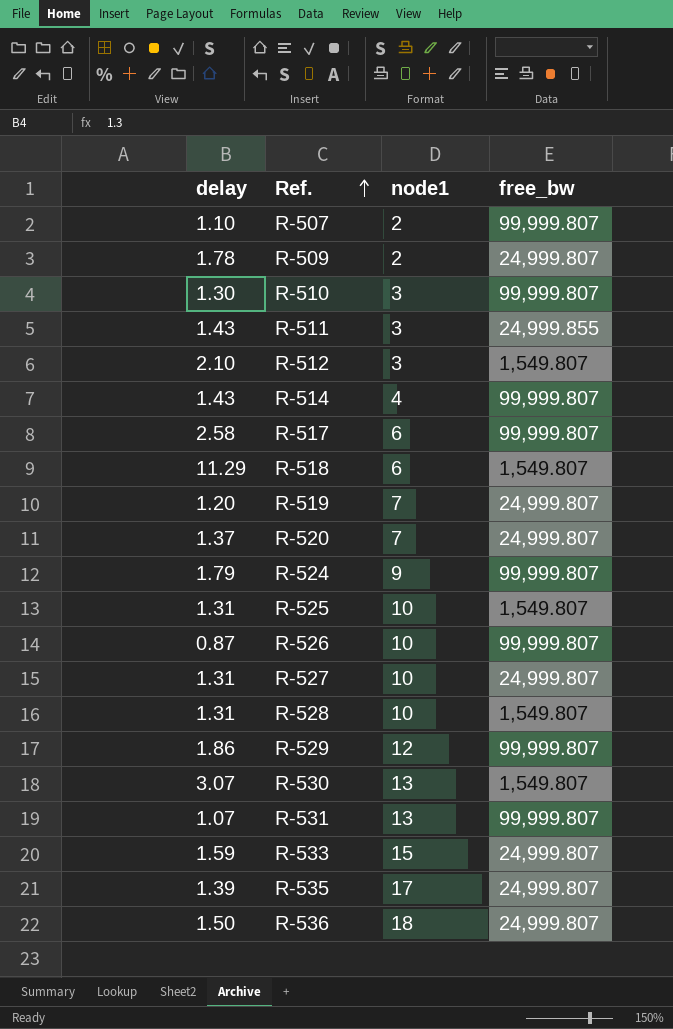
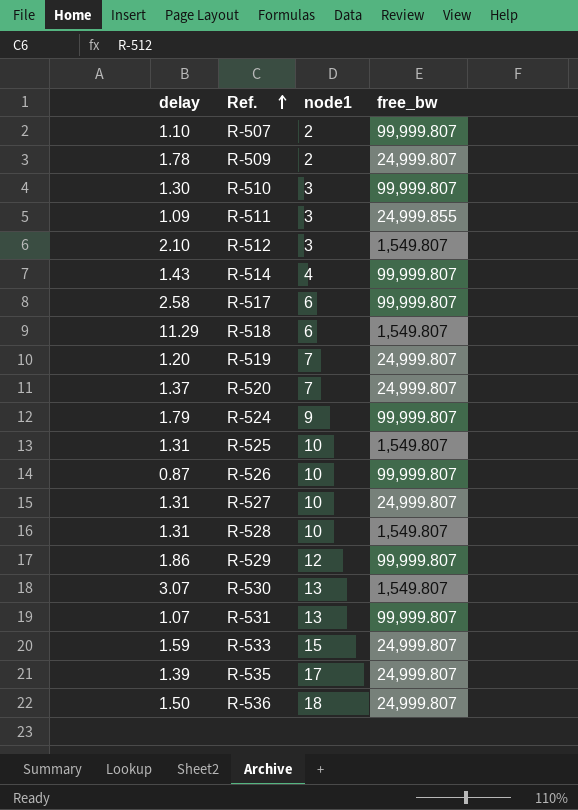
R-511 | delay: 1.43 -> 1.09

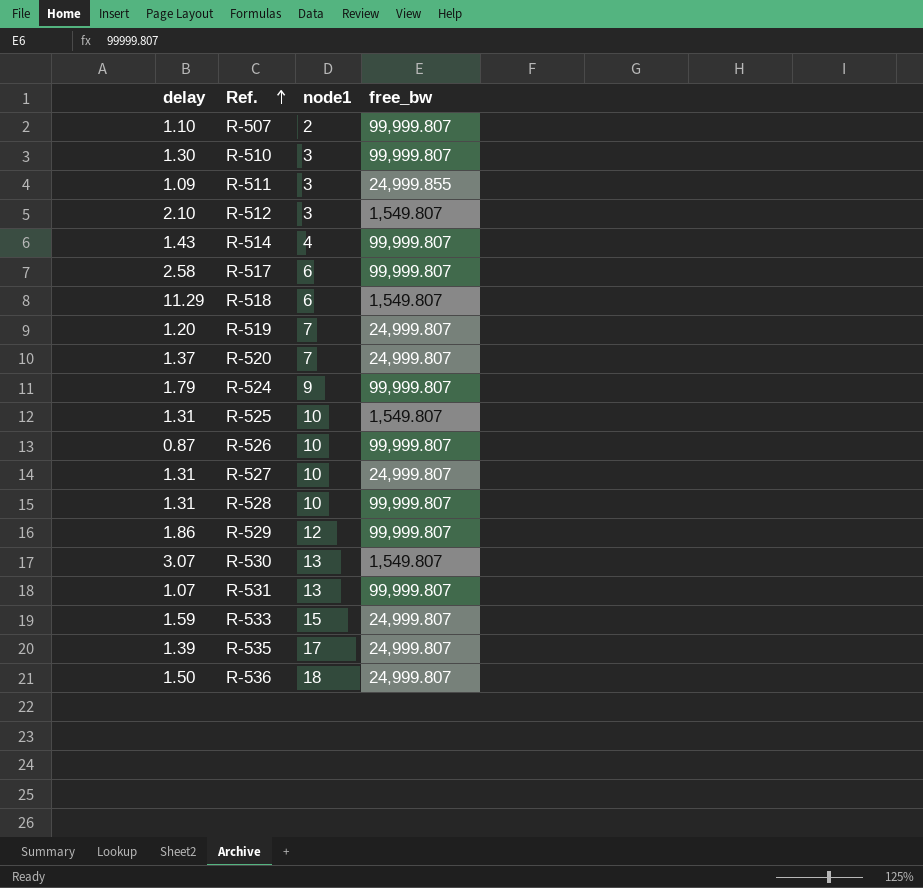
row R-509: 1.78 | 2 | 24,999.807 -> none
R-528 | free_bw: 1,549.807 -> 99,999.807

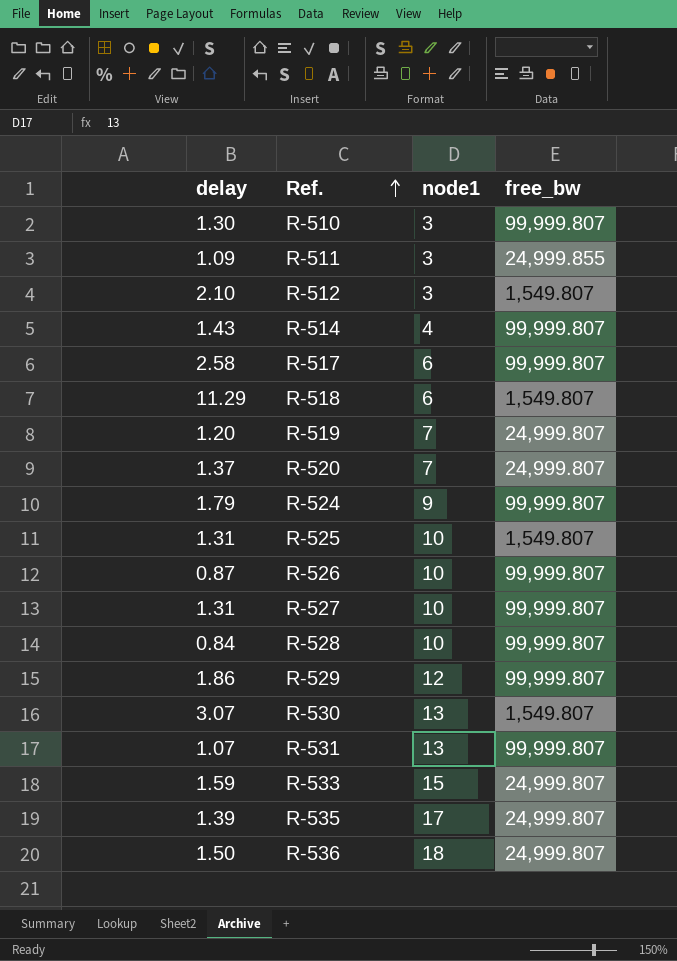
row R-507: 1.10 | 2 | 99,999.807 -> none
R-527 | free_bw: 24,999.807 -> 99,999.807
R-528 | delay: 1.31 -> 0.84

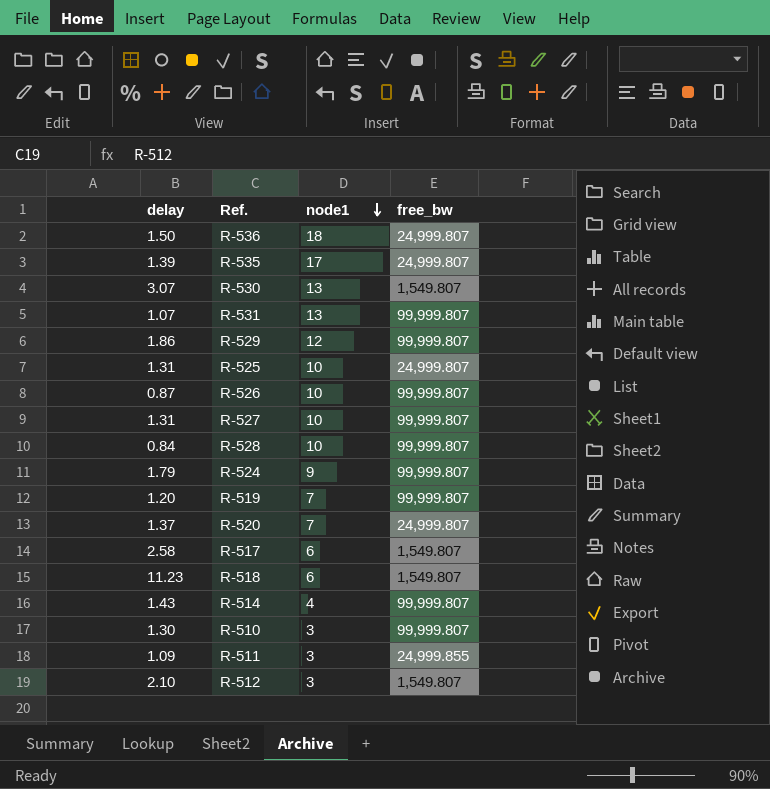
row order: Ref. ascending -> node1 descending
row R-533: 1.59 | 15 | 24,999.807 -> none
R-525 | free_bw: 1,549.807 -> 24,999.807
R-519 | free_bw: 24,999.807 -> 99,999.807
R-517 | free_bw: 99,999.807 -> 1,549.807
R-518 | delay: 11.29 -> 11.23

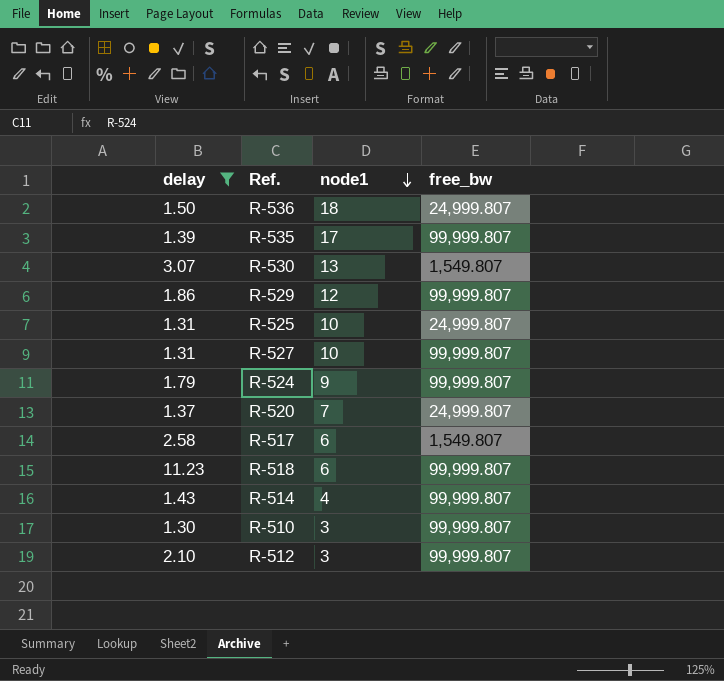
filter: none -> delay >= 1.30
R-535 | free_bw: 24,999.807 -> 99,999.807
R-518 | free_bw: 1,549.807 -> 99,999.807
R-512 | free_bw: 1,549.807 -> 99,999.807

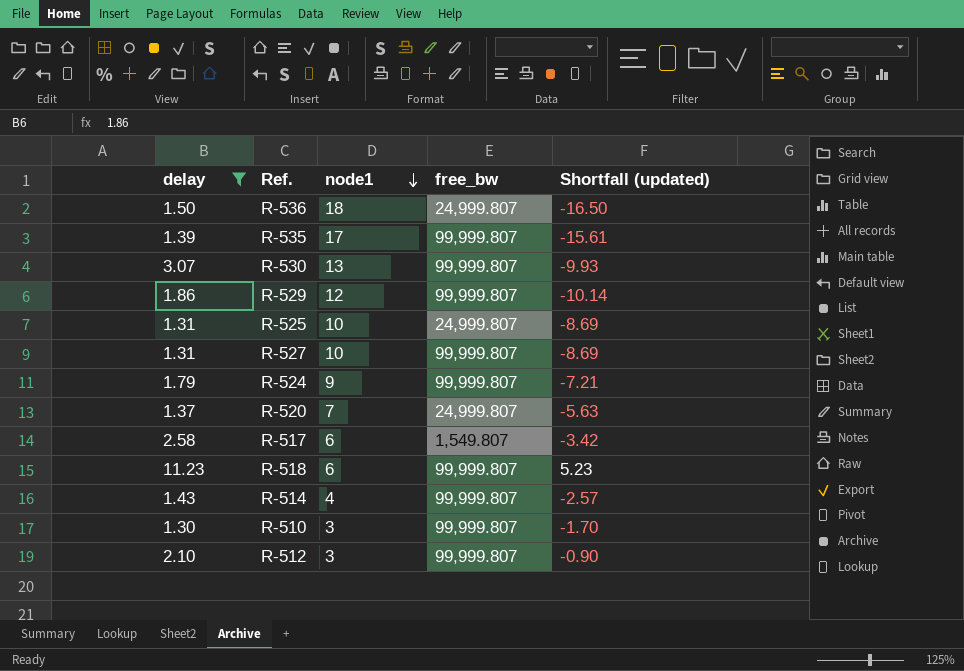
column Shortfall (updated) | formula: none -> [delay] - [node1]
R-530 | free_bw: 1,549.807 -> 99,999.807

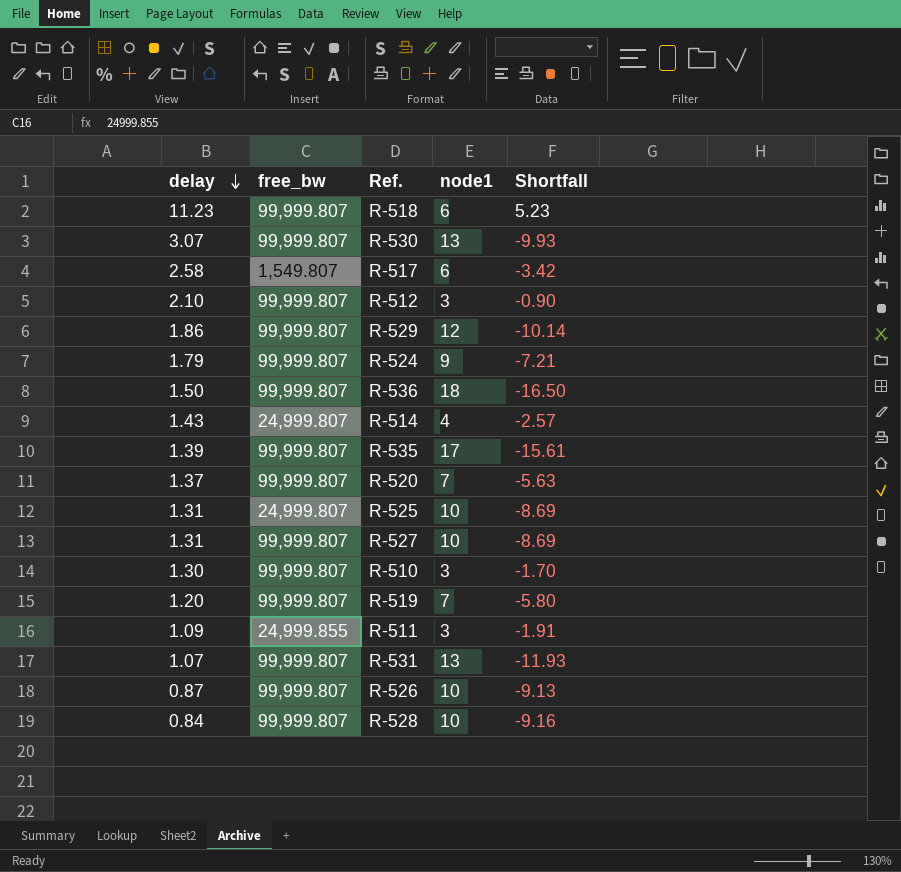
filter: delay >= 1.30 -> none
row order: node1 descending -> delay descending
column free_bw | position: 4 -> 2
column name: Shortfall (updated) -> Shortfall
R-536 | free_bw: 24,999.807 -> 99,999.807
R-514 | free_bw: 99,999.807 -> 24,999.807
R-520 | free_bw: 24,999.807 -> 99,999.807

